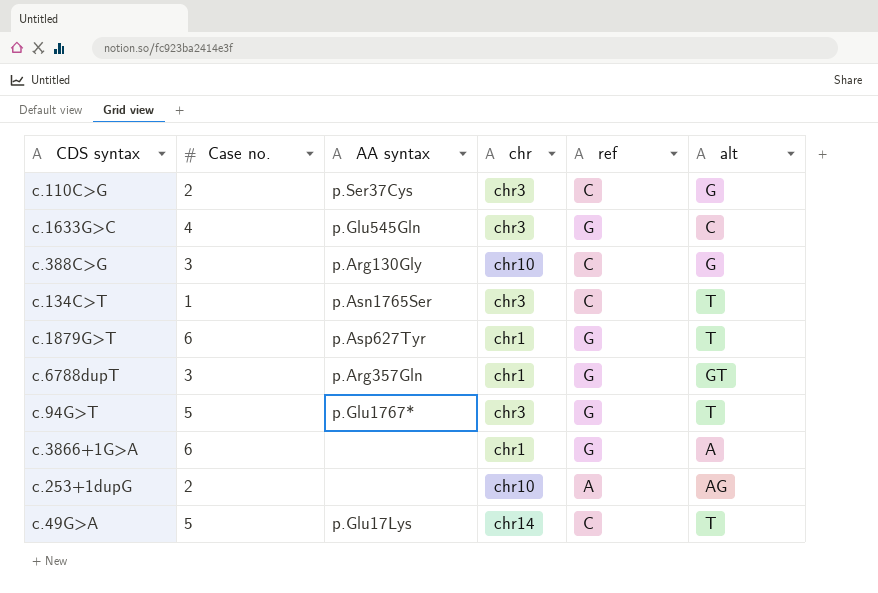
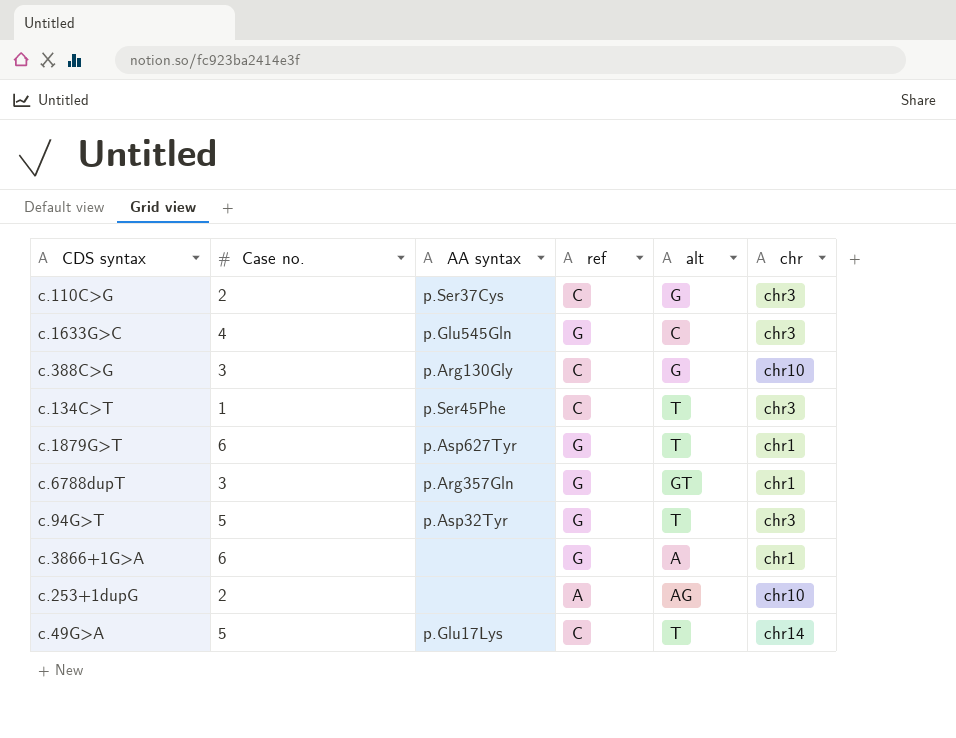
column chr | position: 4 -> 6
c.134C>T | AA syntax: p.Asn1765Ser -> p.Ser45Phe
c.94G>T | AA syntax: p.Glu1767* -> p.Asp32Tyr

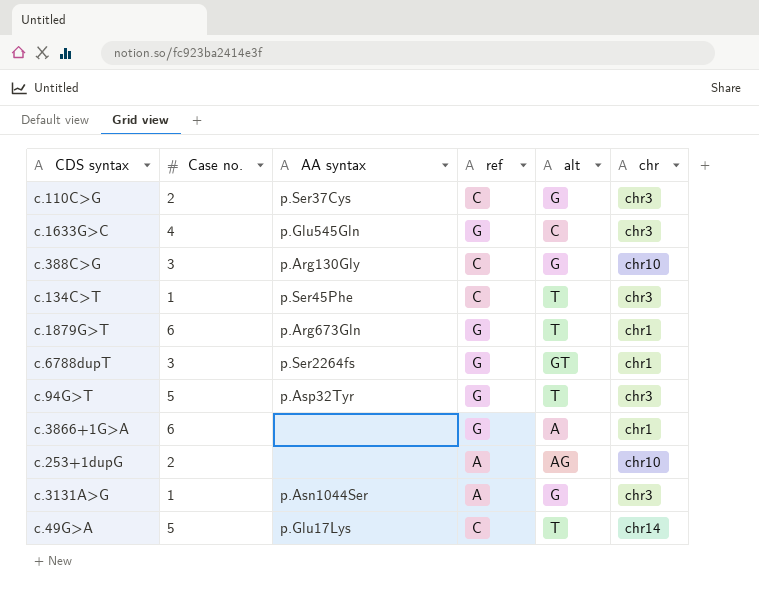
c.1879G>T | AA syntax: p.Asp627Tyr -> p.Arg673Gln
c.6788dupT | AA syntax: p.Arg357Gln -> p.Ser2264fs
row c.3131A>G: none -> 1 | p.Asn1044Ser | A | G | chr3

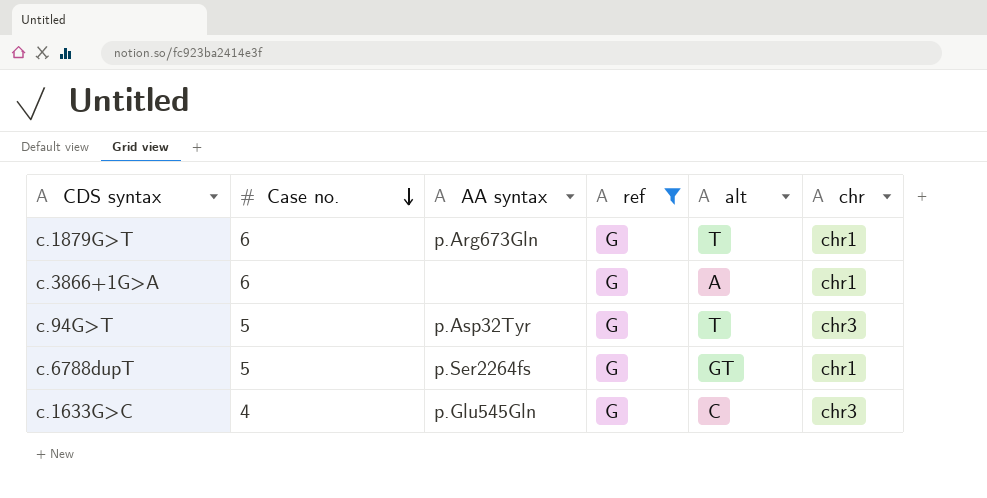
filter: none -> ref = G
row order: none -> Case no. descending
c.6788dupT | Case no.: 3 -> 5

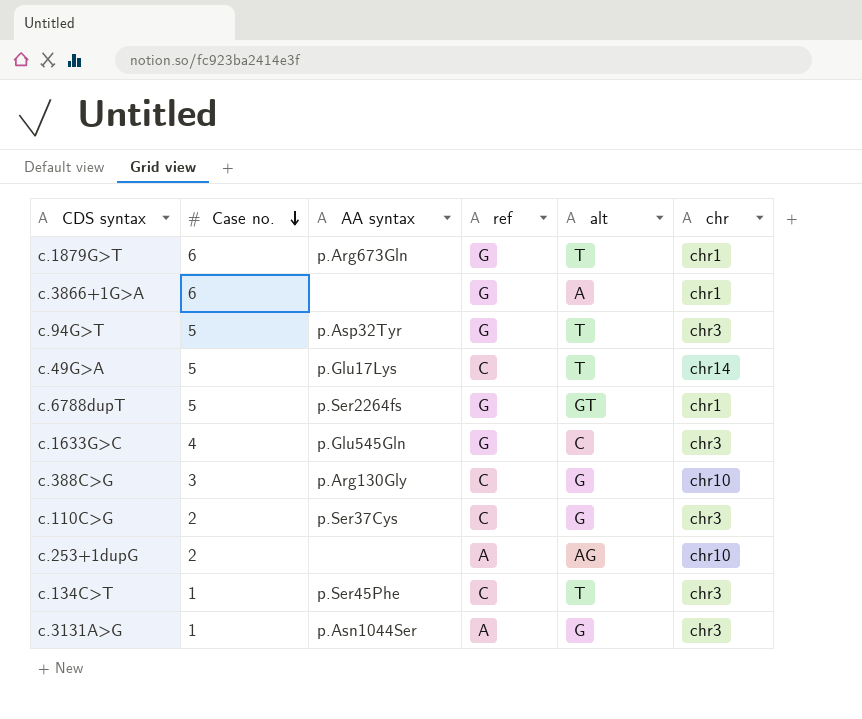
filter: ref = G -> none

